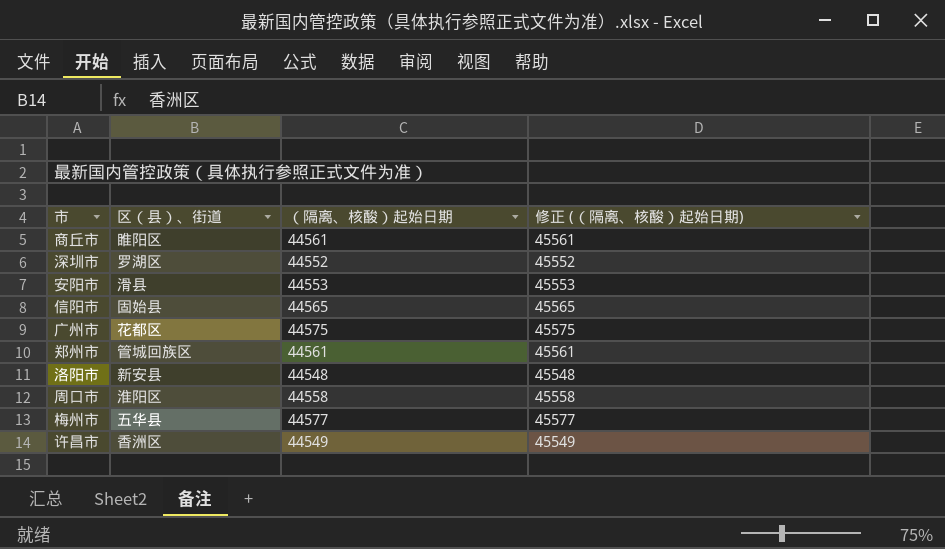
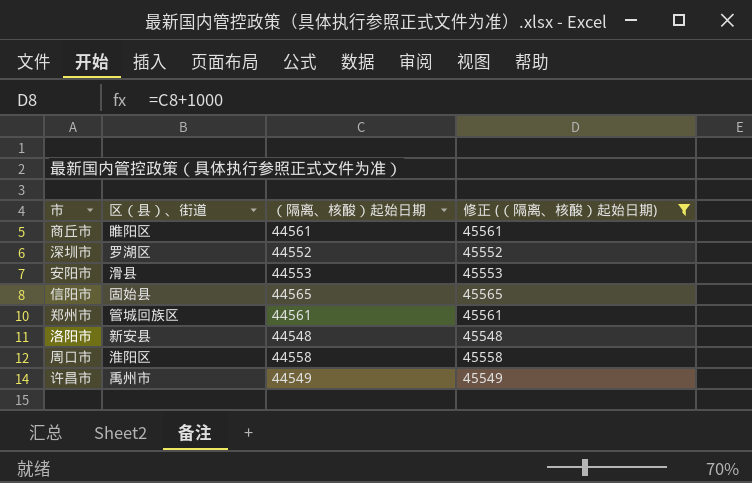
filter: none -> 修正 (（隔离、核酸）起始日期) <= 45565
许昌市 | 区（县）、街道: 香洲区 -> 禹州市

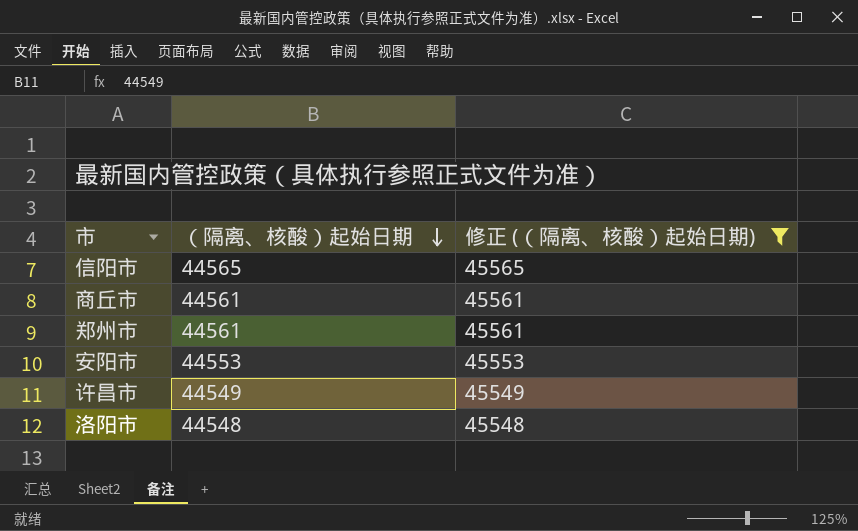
row order: none -> （隔离、核酸）起始日期 descending
column 区（县）、街道 | position: 2 -> none
row 深圳市: 罗湖区 | 44552 | 45552 -> none
row 周口市: 淮阳区 | 44558 | 45558 -> none

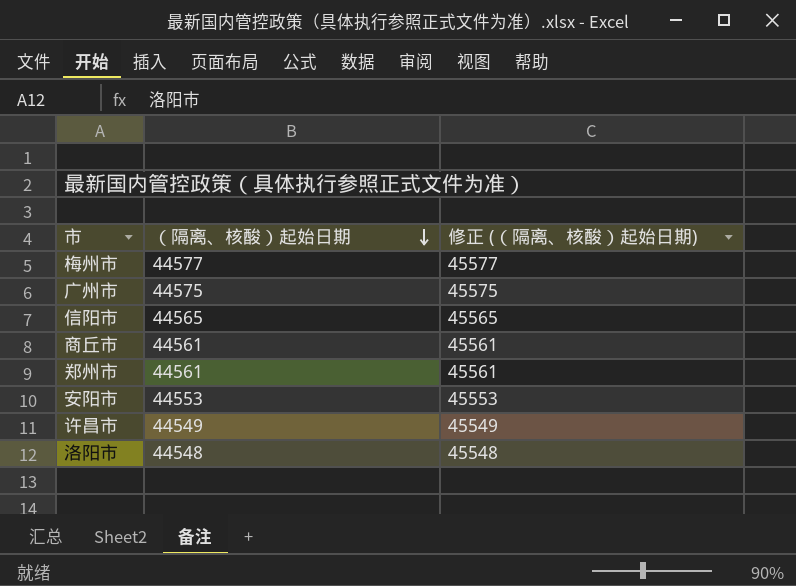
filter: 修正 (（隔离、核酸）起始日期) <= 45565 -> none

